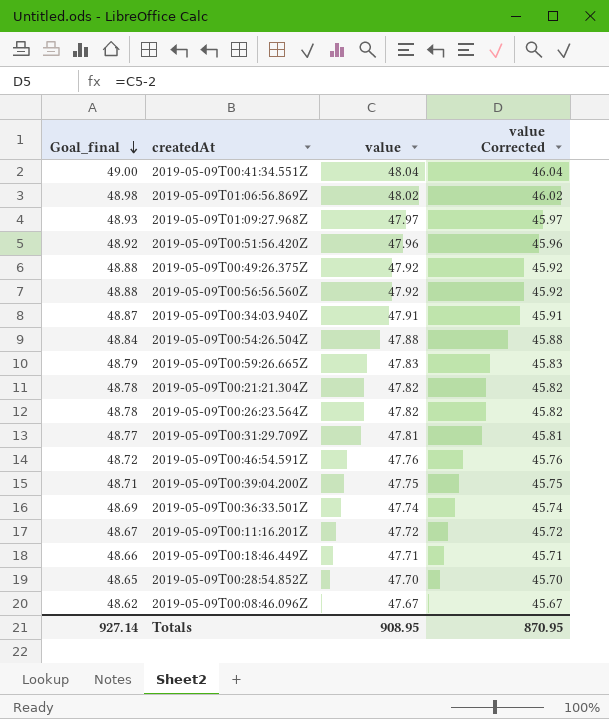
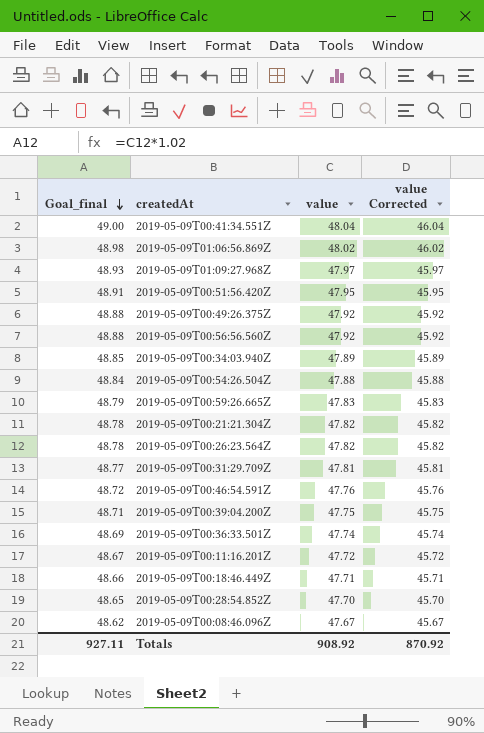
2019-05-09T00:51:56.420Z | Goal_final: 48.92 -> 48.91
2019-05-09T00:51:56.420Z | value: 47.96 -> 47.95
2019-05-09T00:51:56.420Z | value Corrected: 45.96 -> 45.95
2019-05-09T00:34:03.940Z | Goal_final: 48.87 -> 48.85
2019-05-09T00:34:03.940Z | value: 47.91 -> 47.89
2019-05-09T00:34:03.940Z | value Corrected: 45.91 -> 45.89
Totals | Goal_final: 927.14 -> 927.11
Totals | value: 908.95 -> 908.92
Totals | value Corrected: 870.95 -> 870.92

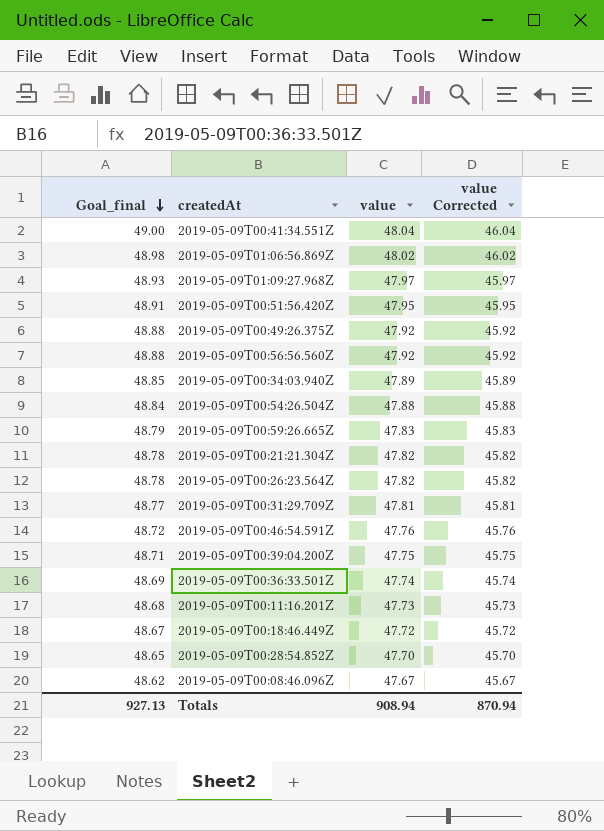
2019-05-09T00:11:16.201Z | Goal_final: 48.67 -> 48.68
2019-05-09T00:11:16.201Z | value: 47.72 -> 47.73
2019-05-09T00:11:16.201Z | value Corrected: 45.72 -> 45.73
2019-05-09T00:18:46.449Z | Goal_final: 48.66 -> 48.67
2019-05-09T00:18:46.449Z | value: 47.71 -> 47.72
2019-05-09T00:18:46.449Z | value Corrected: 45.71 -> 45.72
Totals | Goal_final: 927.11 -> 927.13
Totals | value: 908.92 -> 908.94
Totals | value Corrected: 870.92 -> 870.94

